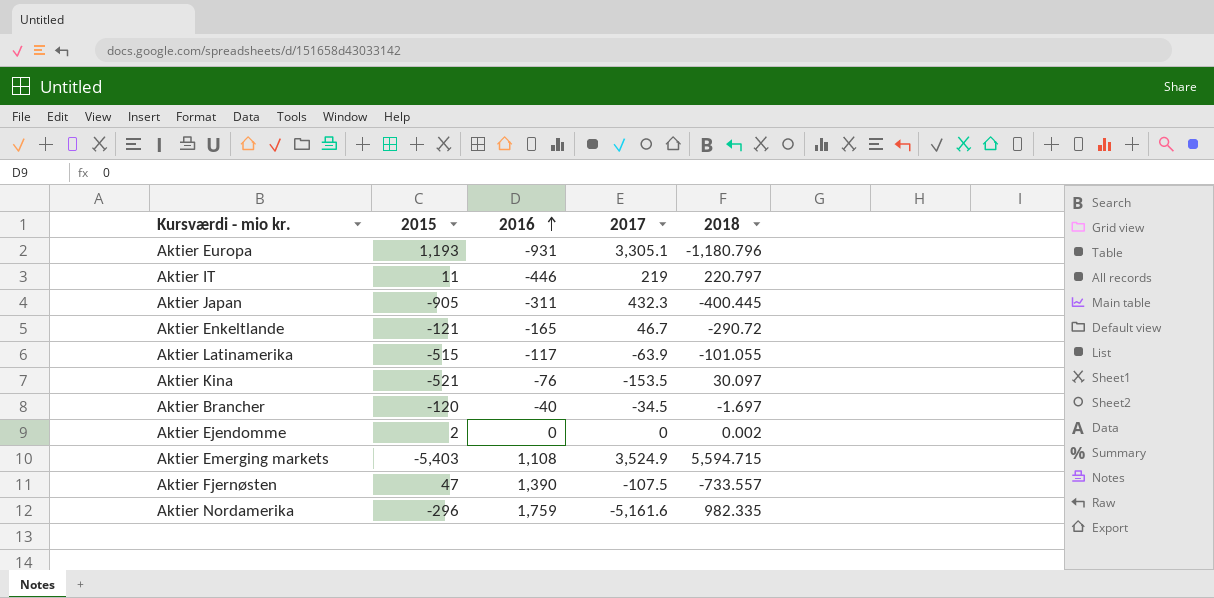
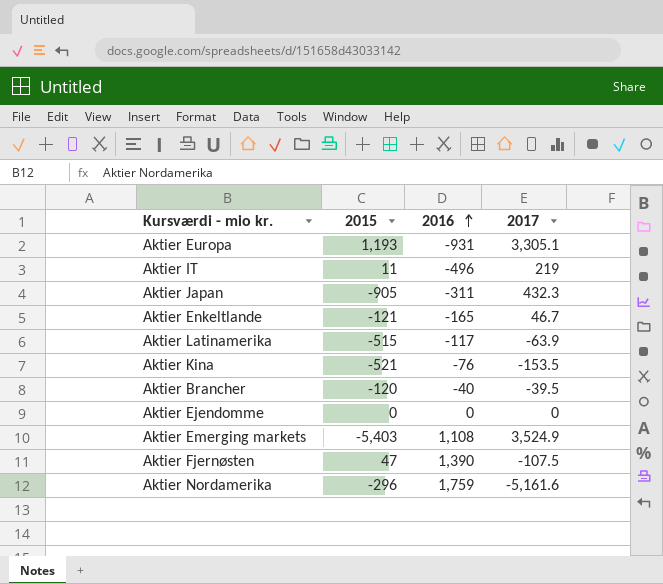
column 2018 | position: 5 -> none
Aktier IT | 2016: -446 -> -496
Aktier Brancher | 2017: -34.5 -> -39.5
Aktier Ejendomme | 2015: 2 -> 0

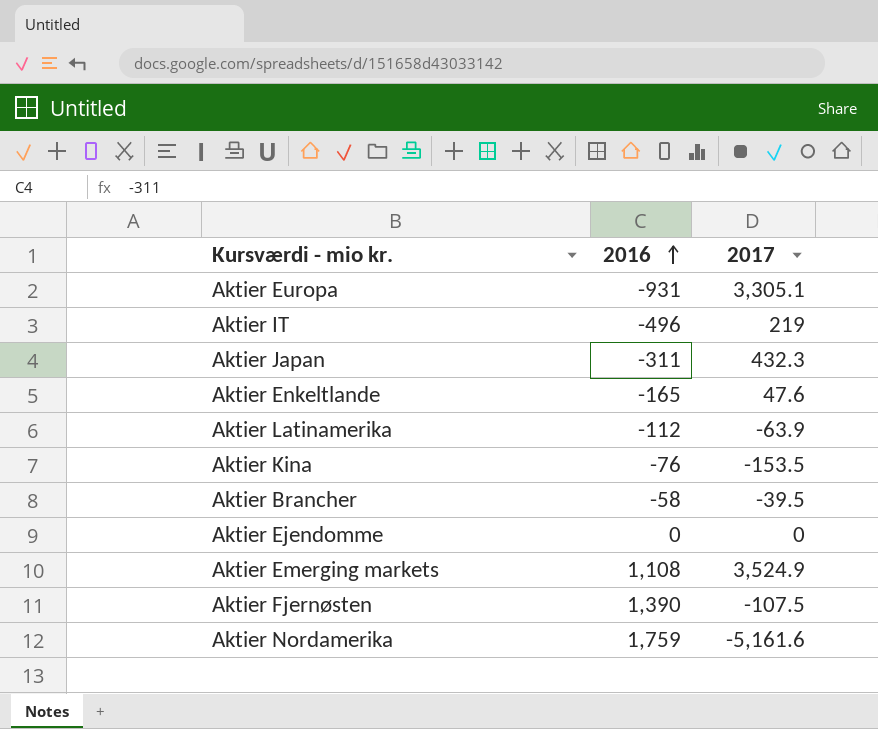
column 2015 | position: 2 -> none
Aktier Enkeltlande | 2017: 46.7 -> 47.6
Aktier Latinamerika | 2016: -117 -> -112
Aktier Brancher | 2016: -40 -> -58

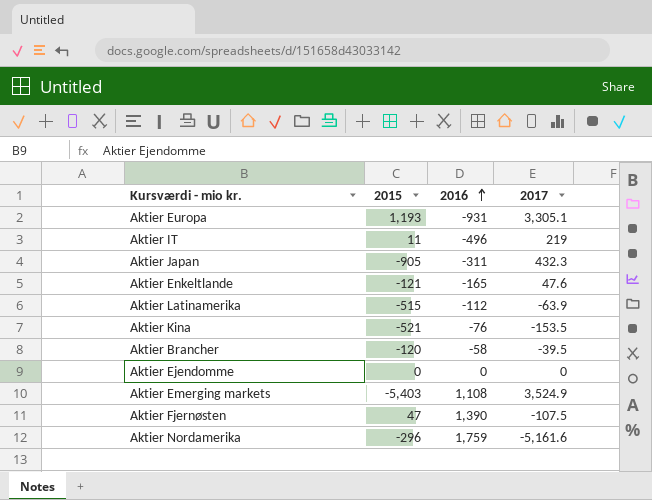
column 2015 | position: none -> 2

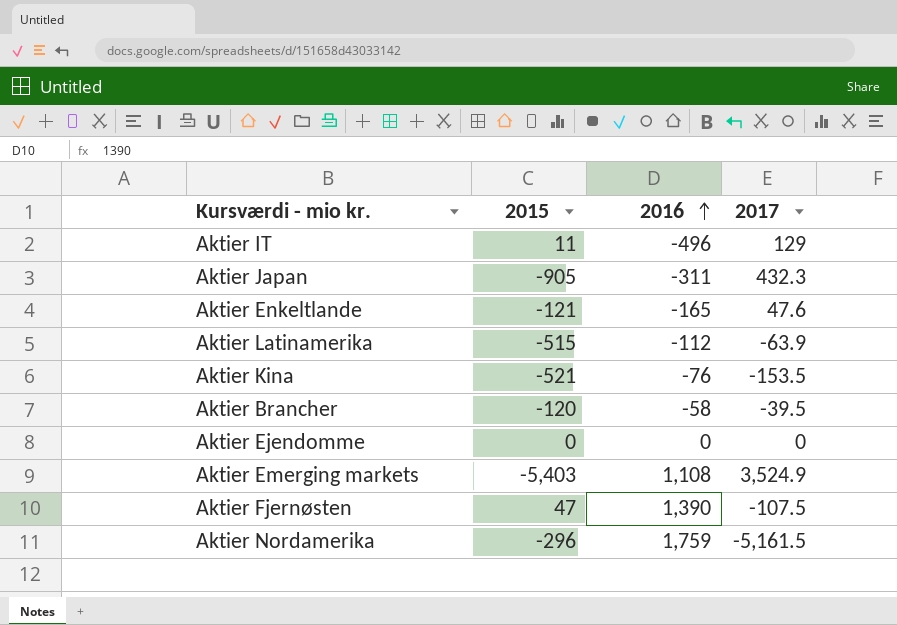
row Aktier Europa: 1,193 | -931 | 3,305.1 -> none
Aktier IT | 2017: 219 -> 129
Aktier Nordamerika | 2017: -5,161.6 -> -5,161.5

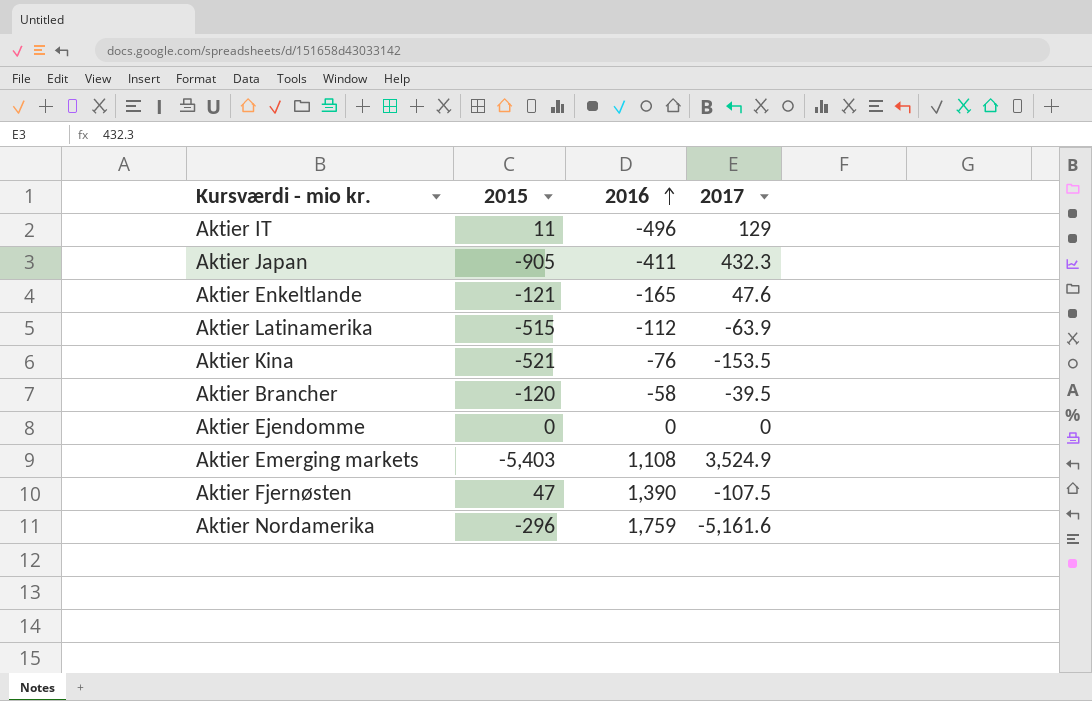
Aktier Japan | 2016: -311 -> -411
Aktier Nordamerika | 2017: -5,161.5 -> -5,161.6

